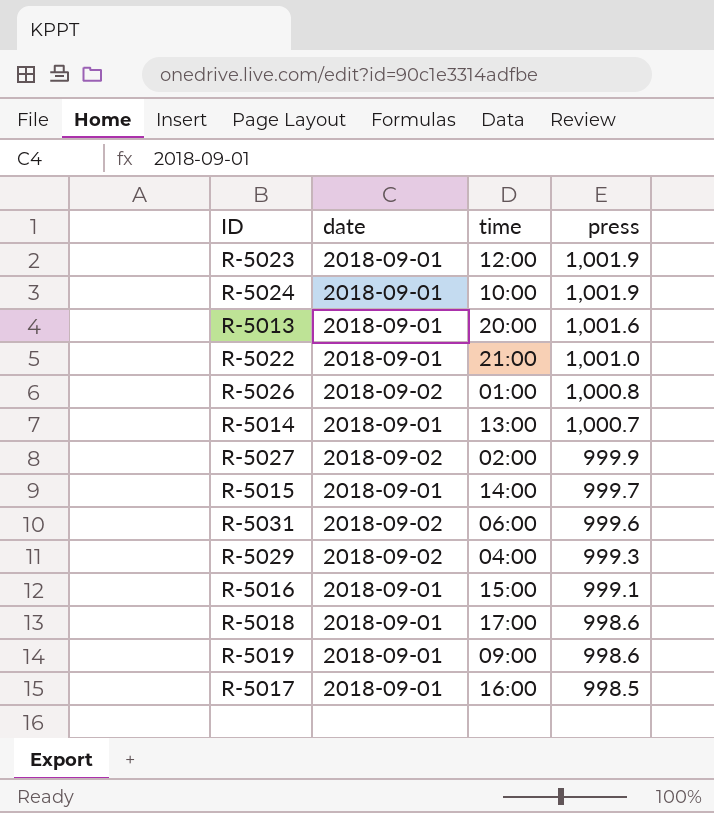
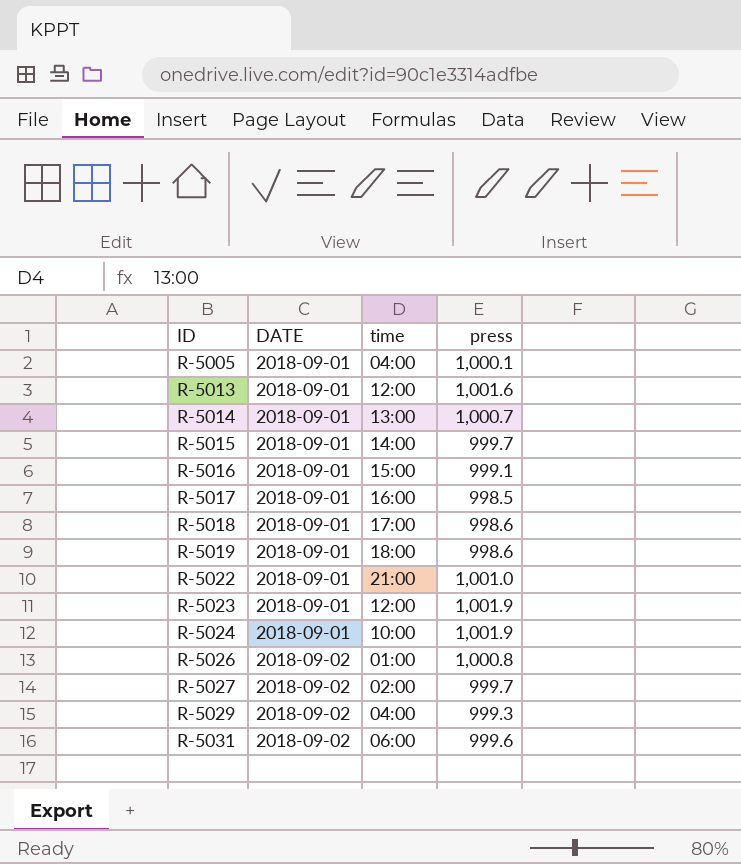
row order: press descending -> ID ascending
column name: date -> DATE
row R-5005: none -> 2018-09-01 | 04:00 | 1,000.1
R-5013 | time: 20:00 -> 12:00
R-5019 | time: 09:00 -> 18:00
R-5027 | press: 999.9 -> 999.7

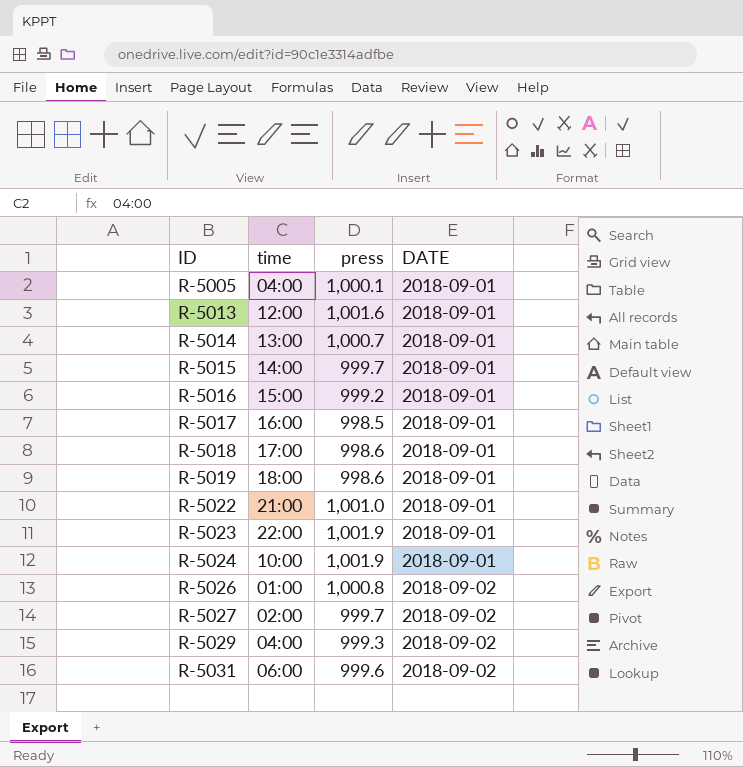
column DATE | position: 2 -> 4
R-5016 | press: 999.1 -> 999.2
R-5023 | time: 12:00 -> 22:00

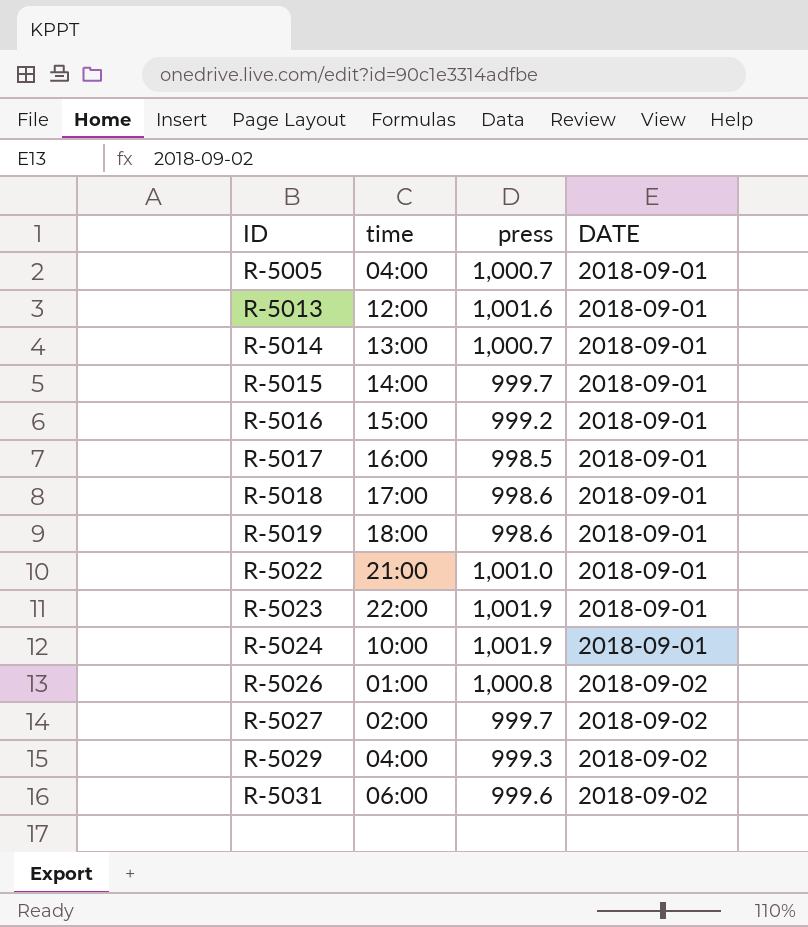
R-5005 | press: 1,000.1 -> 1,000.7

